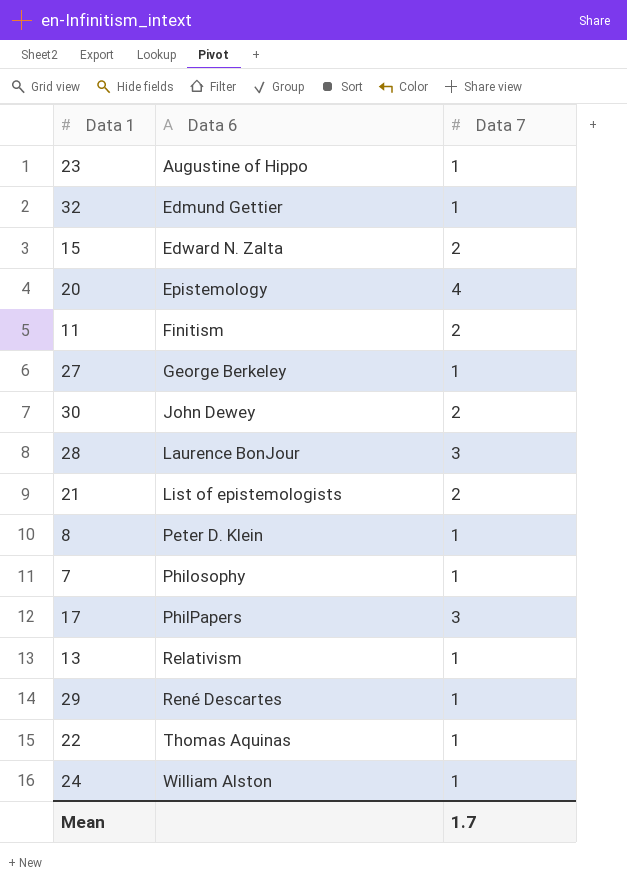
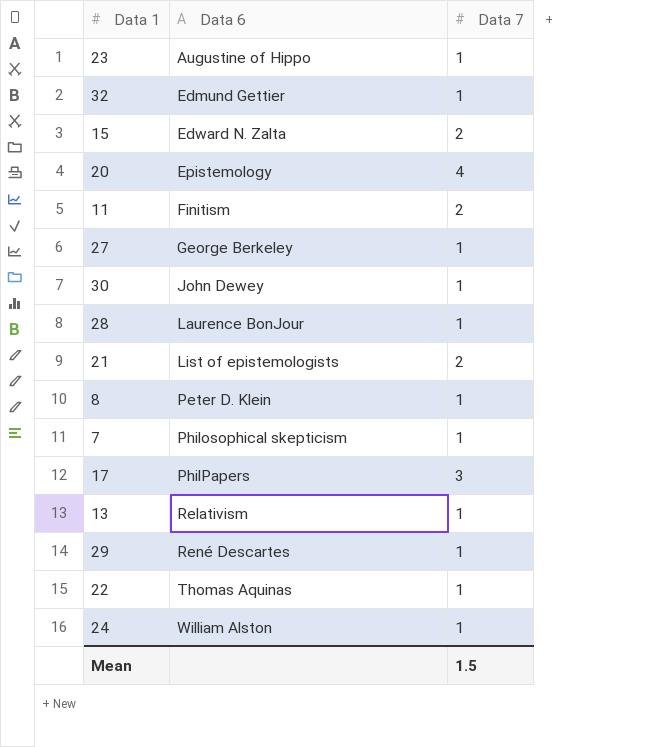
30 | Data 7: 2 -> 1
28 | Data 7: 3 -> 1
7 | Data 6: Philosophy -> Philosophical skepticism
Mean | Data 7: 1.7 -> 1.5

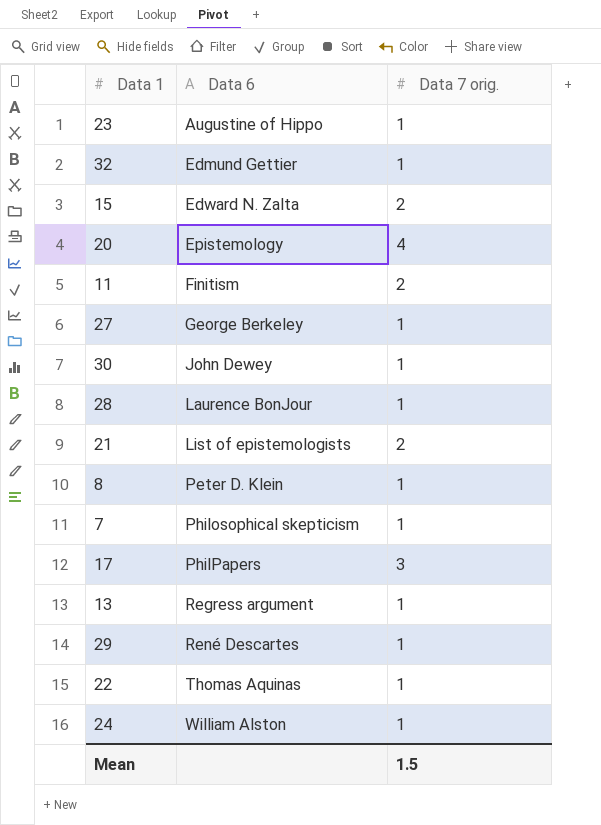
column name: Data 7 -> Data 7 orig.
13 | Data 6: Relativism -> Regress argument

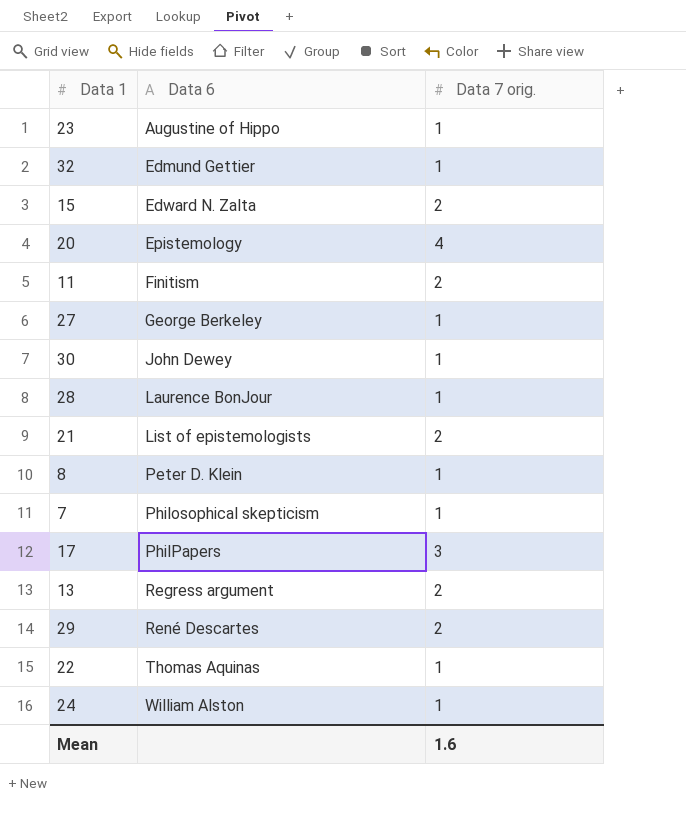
13 | Data 7 orig.: 1 -> 2
29 | Data 7 orig.: 1 -> 2
Mean | Data 7 orig.: 1.5 -> 1.6

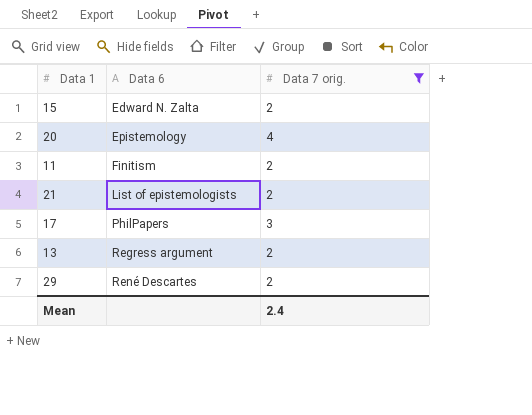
filter: none -> Data 7 orig. != 1
Mean | Data 7 orig.: 1.6 -> 2.4

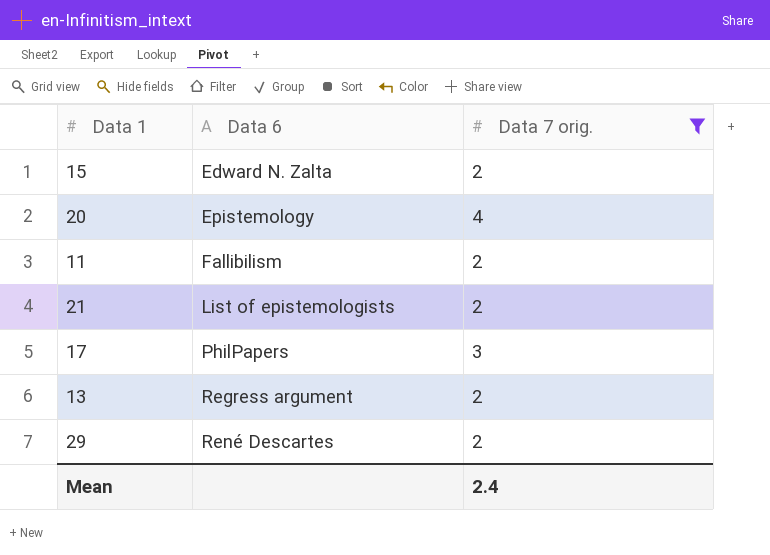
11 | Data 6: Finitism -> Fallibilism

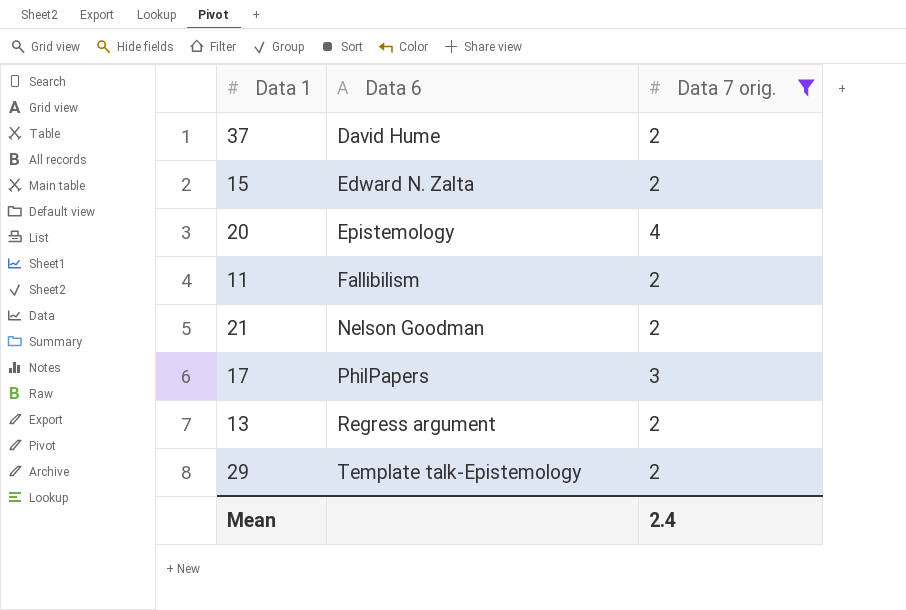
row 37: none -> David Hume | 2
21 | Data 6: List of epistemologists -> Nelson Goodman
29 | Data 6: René Descartes -> Template talk-Epistemology

